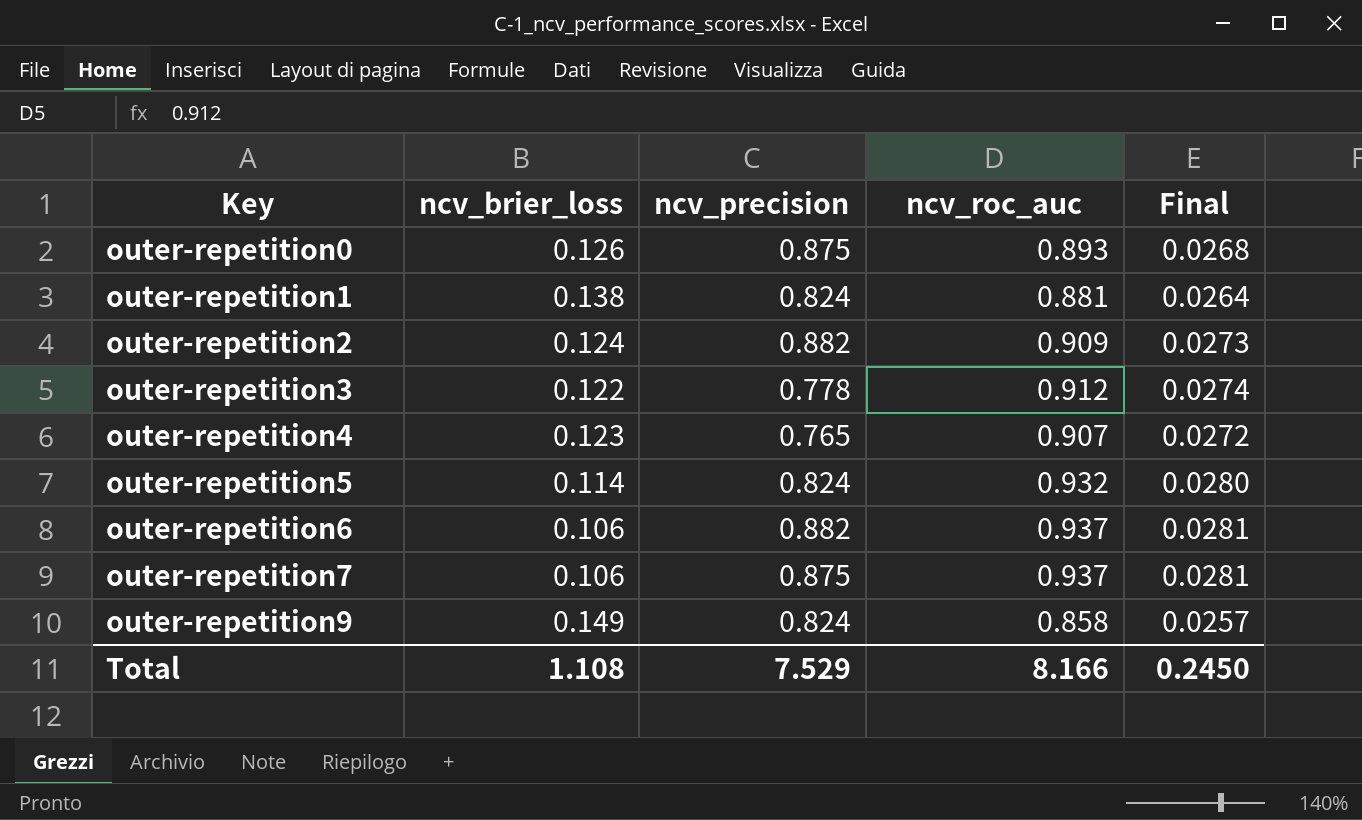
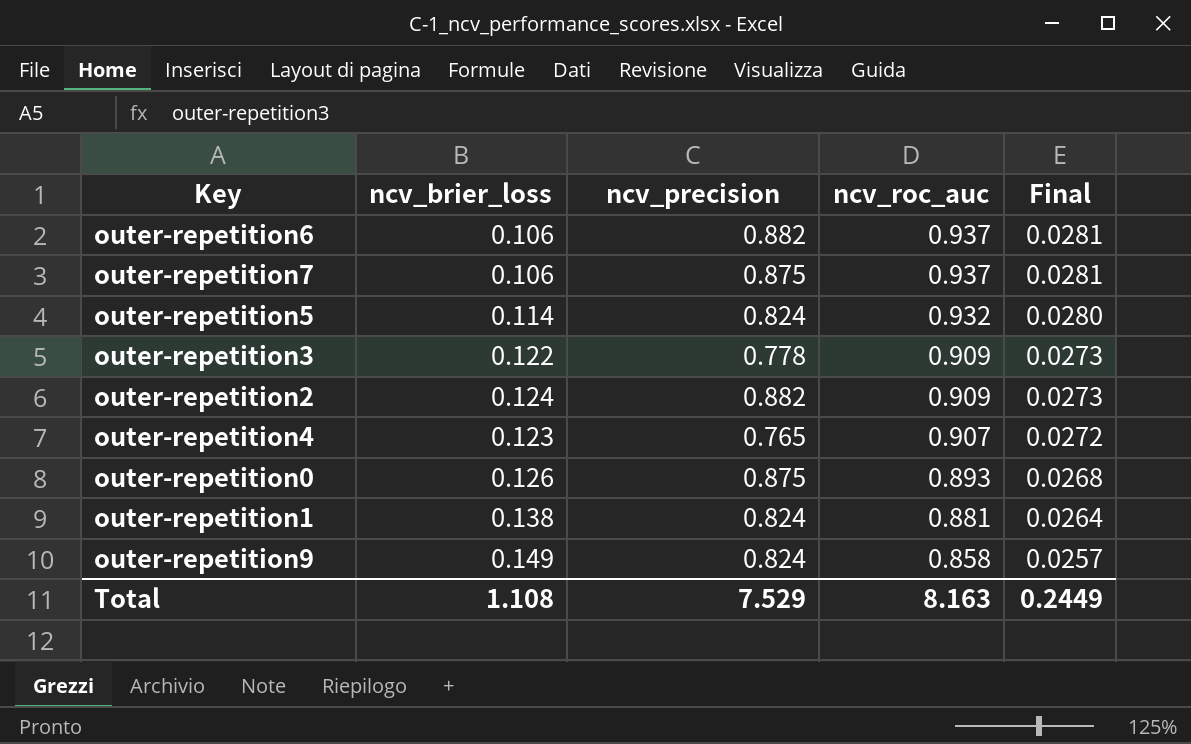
row order: Key ascending -> ncv_roc_auc descending
outer-repetition3 | ncv_roc_auc: 0.912 -> 0.909
outer-repetition3 | Final: 0.0274 -> 0.0273
Total | ncv_roc_auc: 8.166 -> 8.163
Total | Final: 0.2450 -> 0.2449

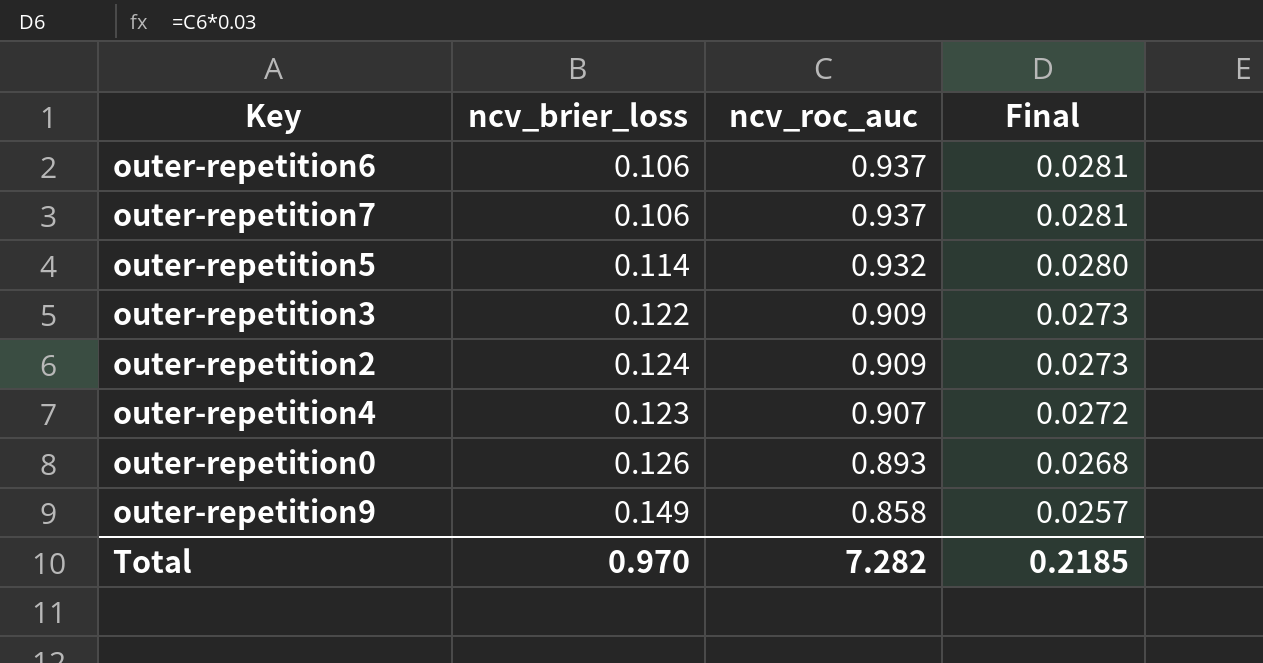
column ncv_precision | position: 3 -> none
row outer-repetition1: 0.138 | 0.824 | 0.881 | 0.0264 -> none
Total | ncv_brier_loss: 1.108 -> 0.970
Total | ncv_roc_auc: 8.163 -> 7.282
Total | Final: 0.2449 -> 0.2185

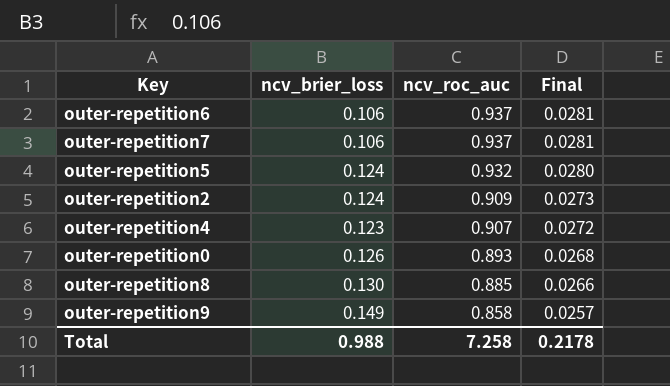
row outer-repetition3: 0.122 | 0.909 | 0.0273 -> none
outer-repetition5 | ncv_brier_loss: 0.114 -> 0.124
row outer-repetition8: none -> 0.130 | 0.885 | 0.0266
Total | ncv_brier_loss: 0.970 -> 0.988
Total | ncv_roc_auc: 7.282 -> 7.258
Total | Final: 0.2185 -> 0.2178

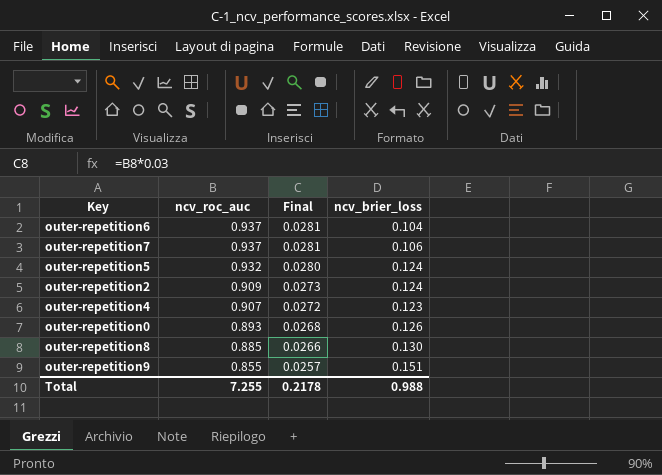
column ncv_brier_loss | position: 2 -> 4
outer-repetition6 | ncv_brier_loss: 0.106 -> 0.104
outer-repetition9 | ncv_roc_auc: 0.858 -> 0.855
outer-repetition9 | ncv_brier_loss: 0.149 -> 0.151
Total | ncv_roc_auc: 7.258 -> 7.255

